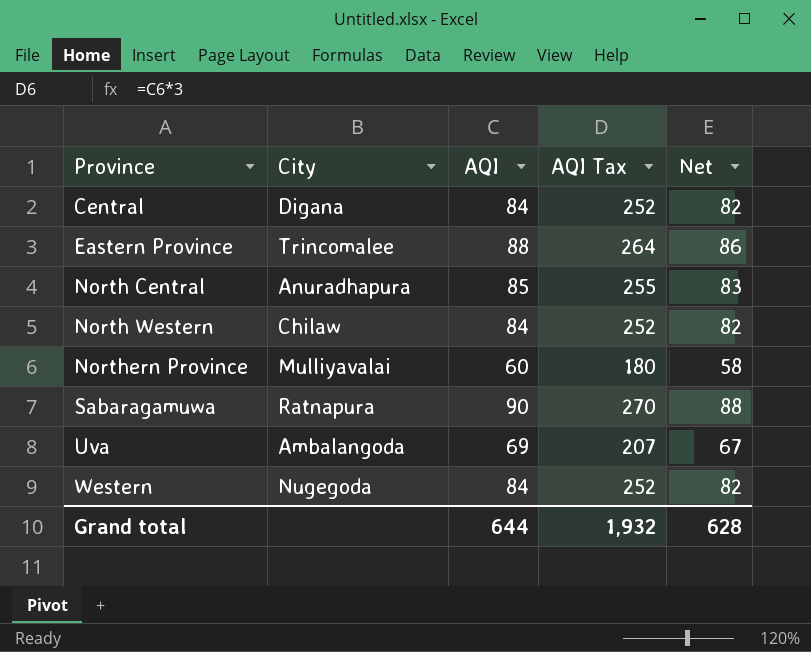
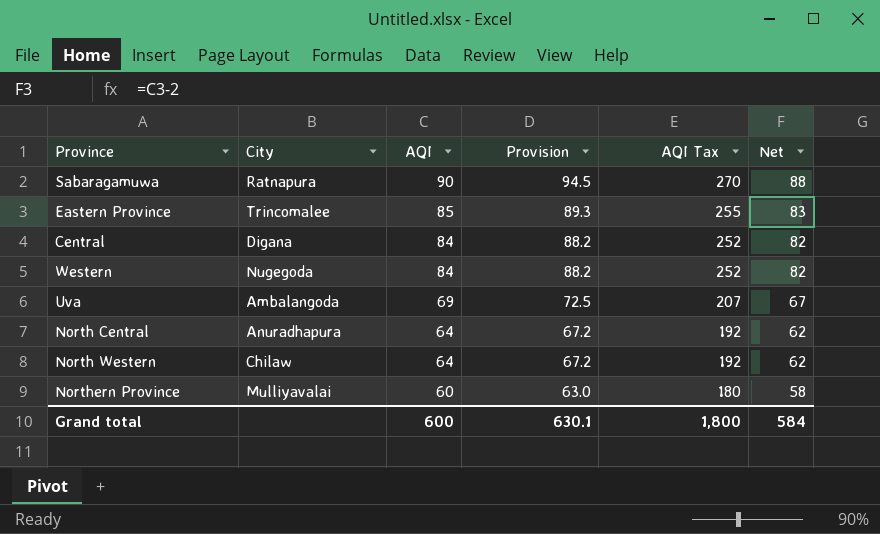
row order: Province ascending -> AQI descending
column Provision | formula: none -> [AQI] * 1.05
Eastern Province | AQI: 88 -> 85
Eastern Province | AQI Tax: 264 -> 255
Eastern Province | Net: 86 -> 83
North Central | AQI: 85 -> 64
North Central | AQI Tax: 255 -> 192
North Central | Net: 83 -> 62
North Western | AQI: 84 -> 64
North Western | AQI Tax: 252 -> 192
North Western | Net: 82 -> 62
Grand total | AQI: 644 -> 600
Grand total | AQI Tax: 1,932 -> 1,800
Grand total | Net: 628 -> 584

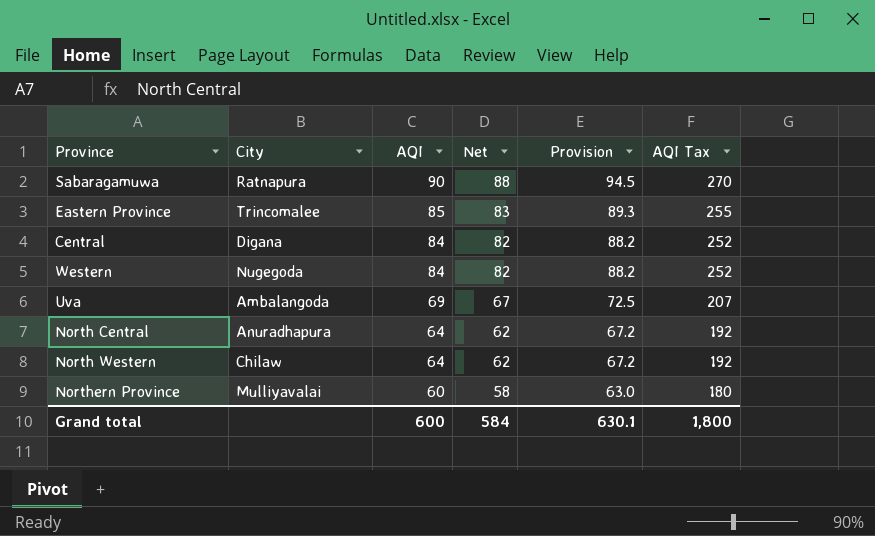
column Net | position: 6 -> 4

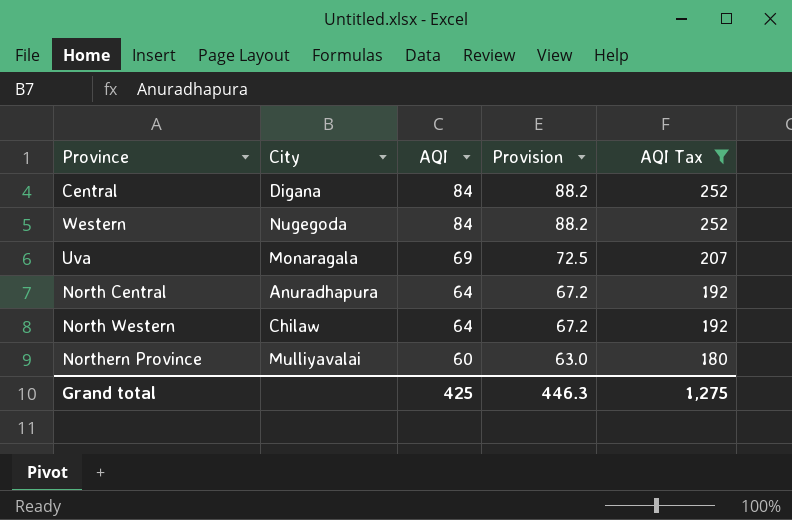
filter: none -> AQI Tax <= 252
column Net | formula: [AQI] - 2 -> none
Uva | City: Ambalangoda -> Monaragala
Grand total | AQI: 600 -> 425
Grand total | Provision: 630.1 -> 446.3
Grand total | AQI Tax: 1,800 -> 1,275

